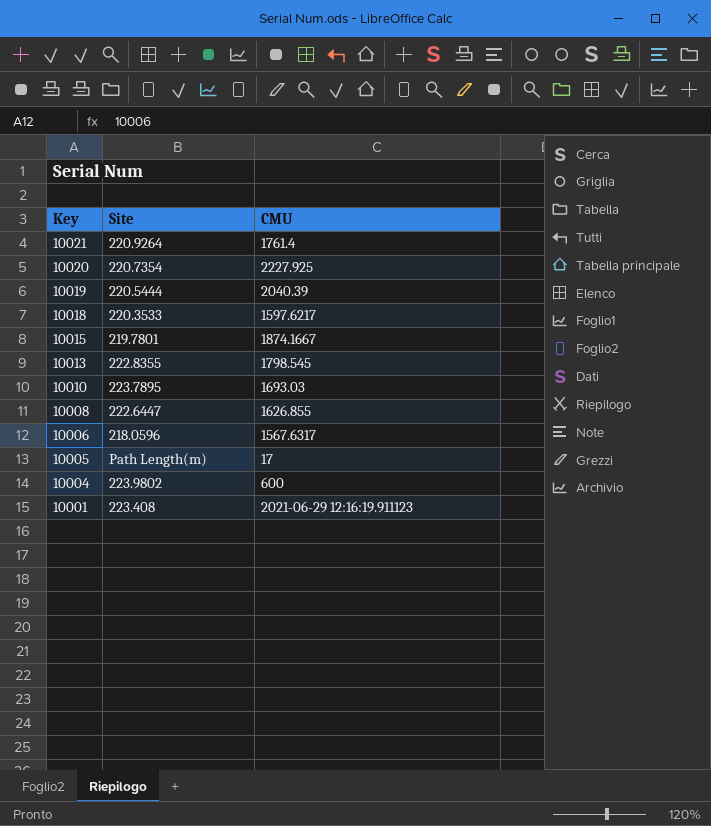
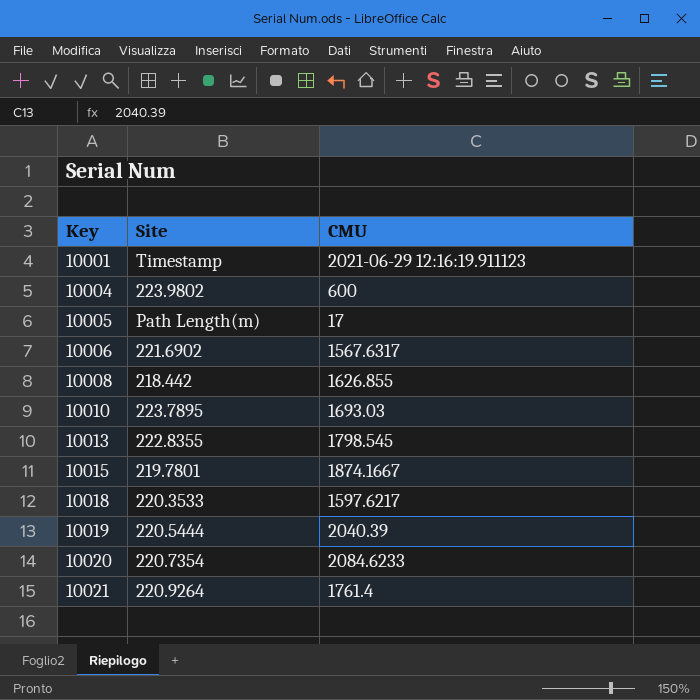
row order: Key descending -> Key ascending
10001 | Site: 223.408 -> Timestamp
10006 | Site: 218.0596 -> 221.6902
10008 | Site: 222.6447 -> 218.442
10020 | CMU: 2227.925 -> 2084.6233

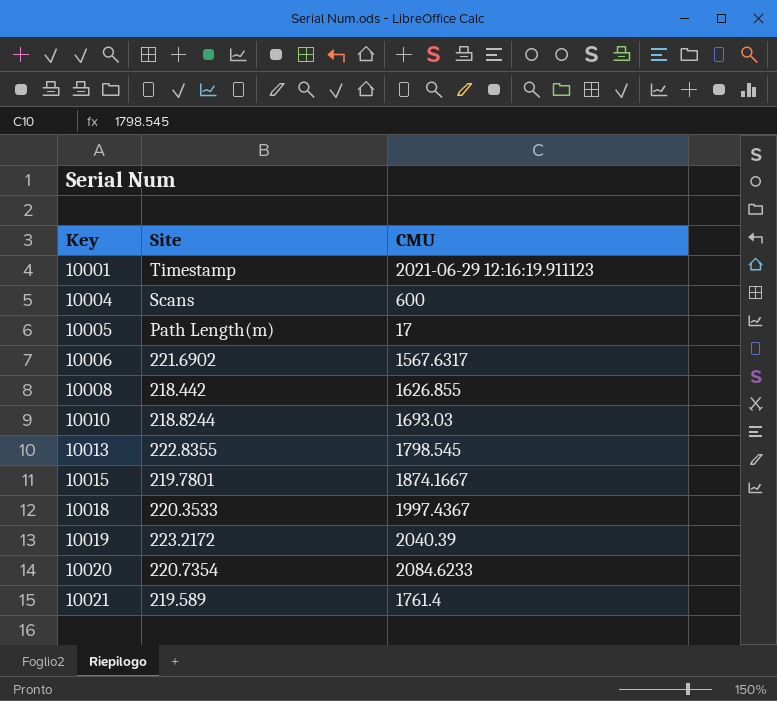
10004 | Site: 223.9802 -> Scans
10010 | Site: 223.7895 -> 218.8244
10018 | CMU: 1597.6217 -> 1997.4367
10019 | Site: 220.5444 -> 223.2172
10021 | Site: 220.9264 -> 219.589

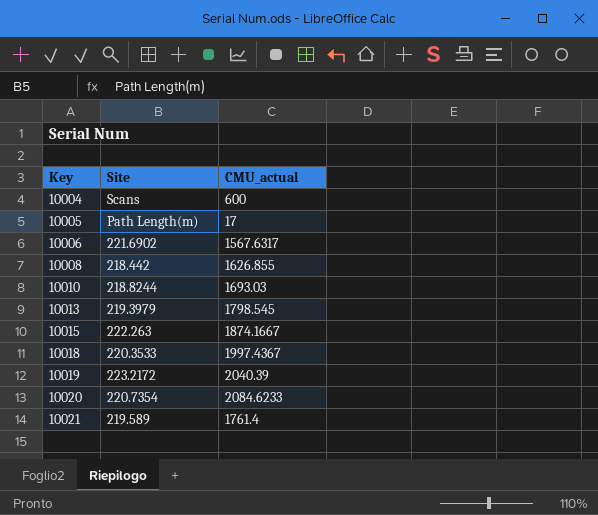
column name: CMU -> CMU_actual
row 10001: Timestamp | 2021-06-29 12:16:19.911123 -> none
10013 | Site: 222.8355 -> 219.3979
10015 | Site: 219.7801 -> 222.263

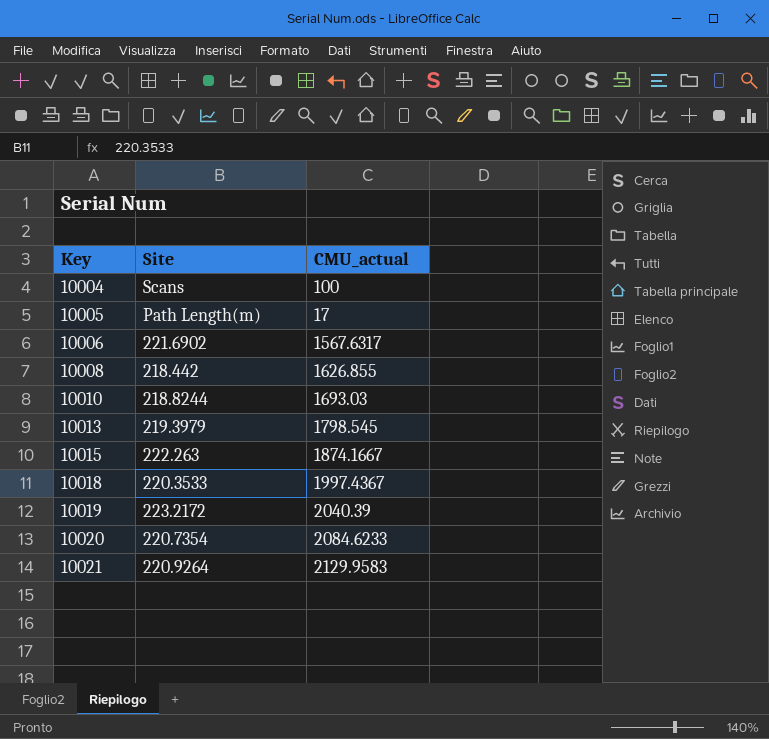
10004 | CMU_actual: 600 -> 100
10021 | Site: 219.589 -> 220.9264
10021 | CMU_actual: 1761.4 -> 2129.9583

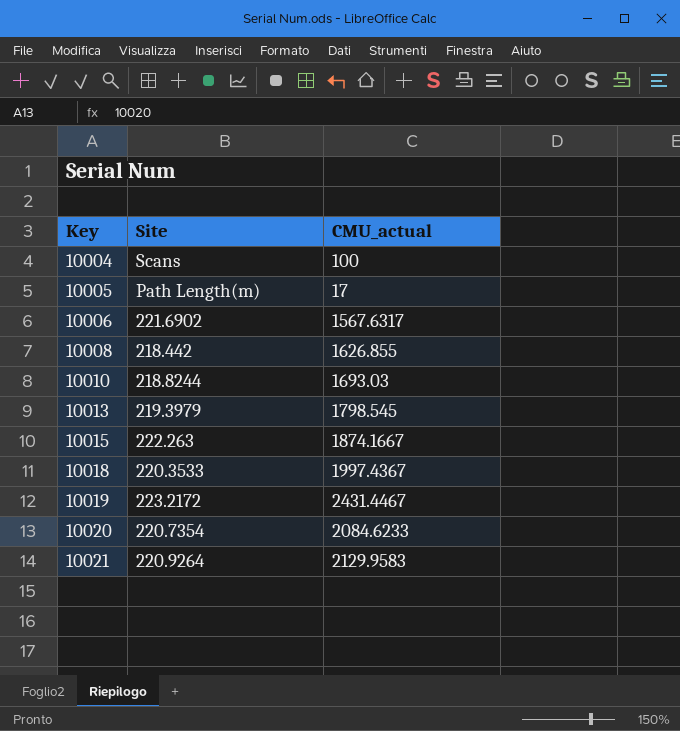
10019 | CMU_actual: 2040.39 -> 2431.4467

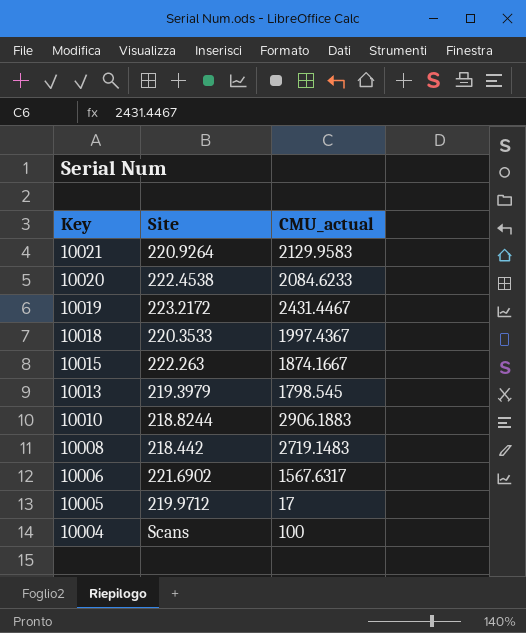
row order: Key ascending -> Key descending
10020 | Site: 220.7354 -> 222.4538
10010 | CMU_actual: 1693.03 -> 2906.1883
10008 | CMU_actual: 1626.855 -> 2719.1483
10005 | Site: Path Length(m) -> 219.9712

